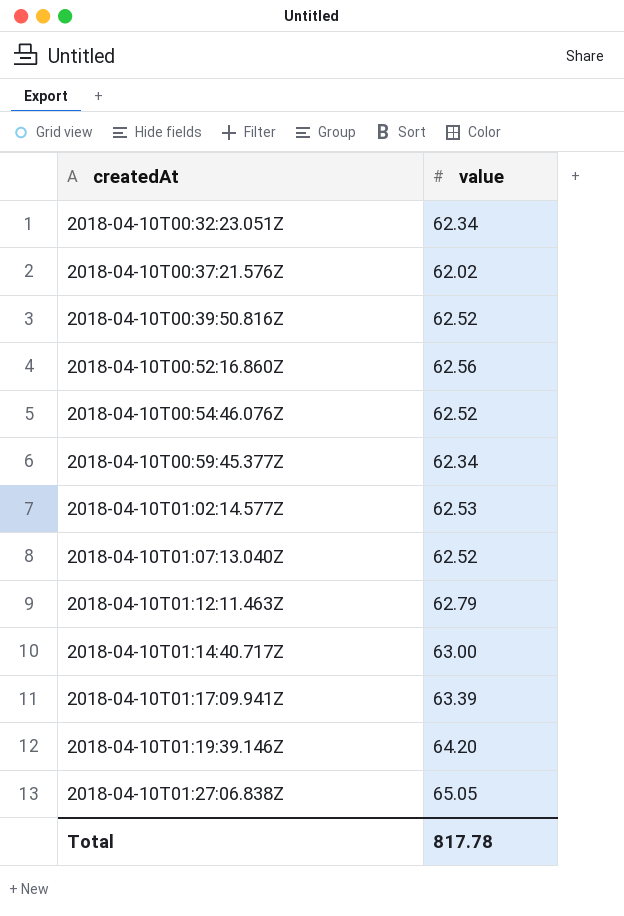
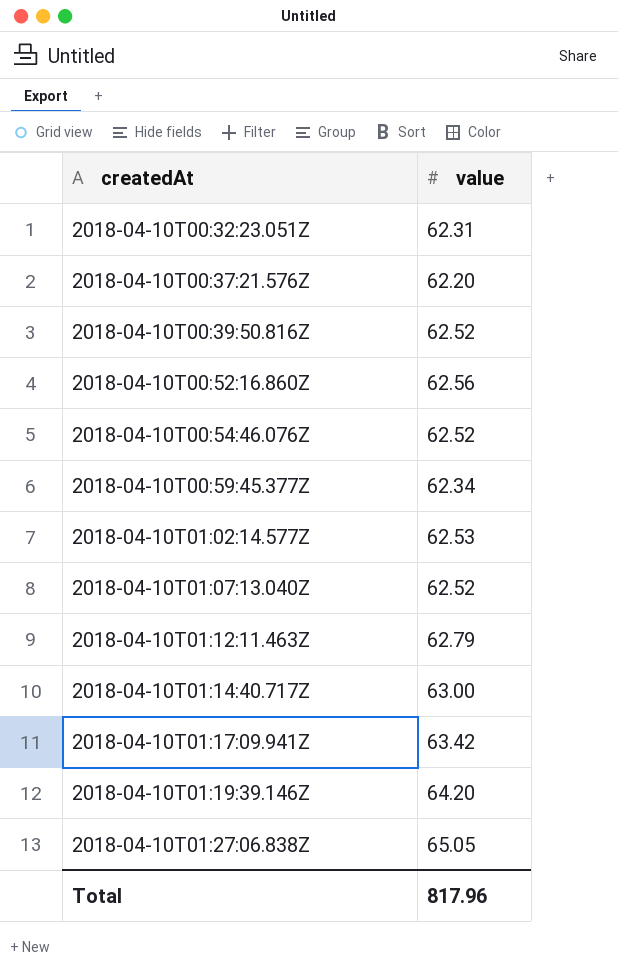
2018-04-10T00:32:23.051Z | value: 62.34 -> 62.31
2018-04-10T00:37:21.576Z | value: 62.02 -> 62.20
2018-04-10T01:17:09.941Z | value: 63.39 -> 63.42
Total | value: 817.78 -> 817.96

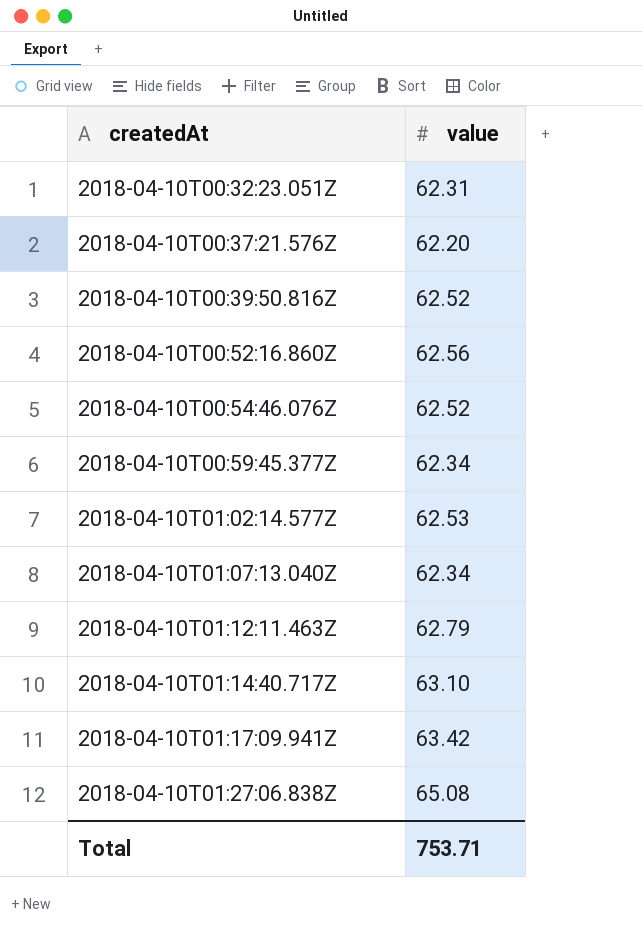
row 2018-04-10T01:19:39.146Z: 64.20 -> none
2018-04-10T01:07:13.040Z | value: 62.52 -> 62.34
2018-04-10T01:14:40.717Z | value: 63.00 -> 63.10
2018-04-10T01:27:06.838Z | value: 65.05 -> 65.08
Total | value: 817.96 -> 753.71

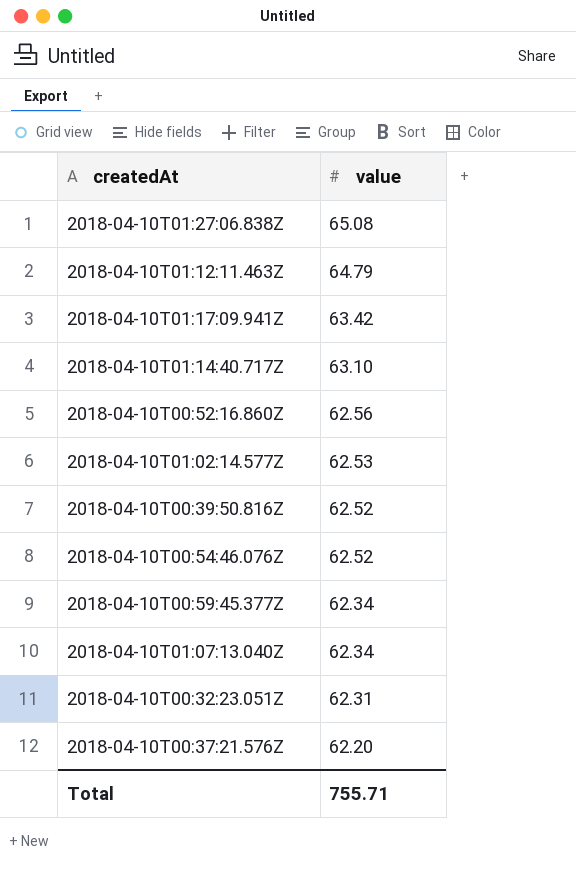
row order: createdAt ascending -> value descending
2018-04-10T01:12:11.463Z | value: 62.79 -> 64.79
Total | value: 753.71 -> 755.71

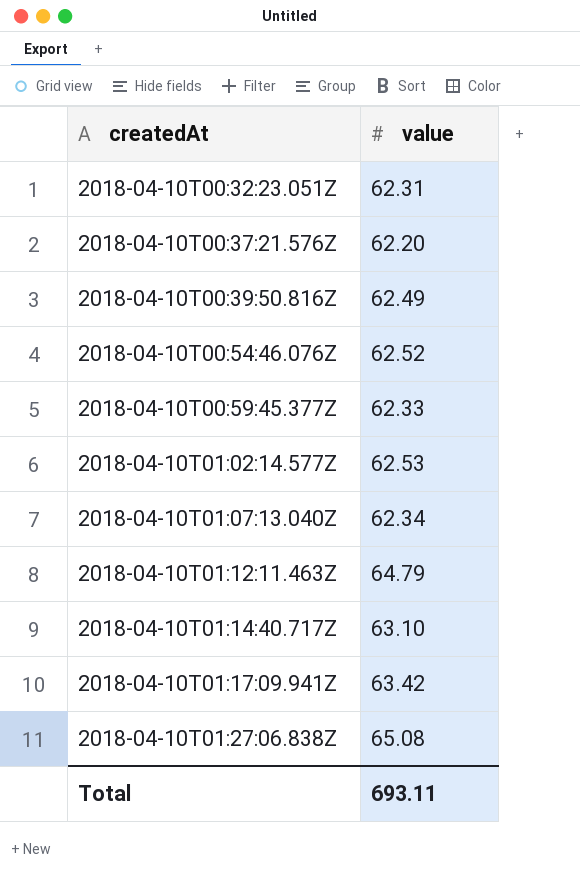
row order: value descending -> createdAt ascending
row 2018-04-10T00:52:16.860Z: 62.56 -> none
2018-04-10T00:39:50.816Z | value: 62.52 -> 62.49
2018-04-10T00:59:45.377Z | value: 62.34 -> 62.33
Total | value: 755.71 -> 693.11

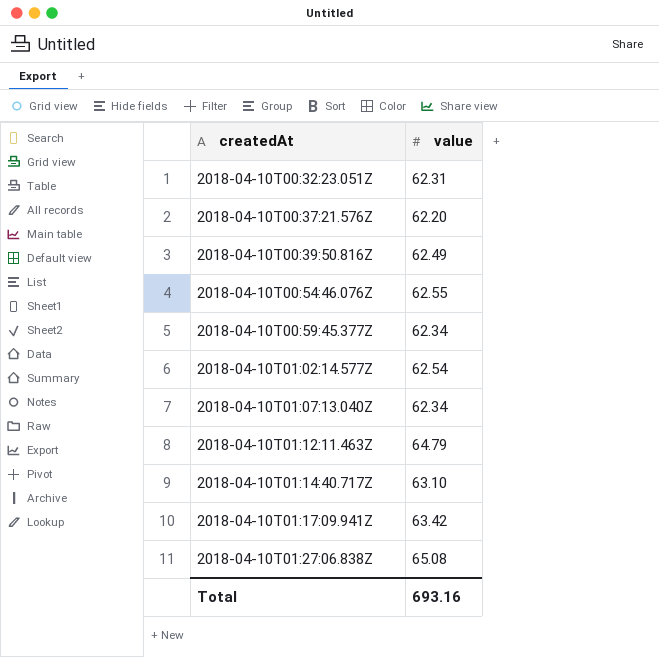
2018-04-10T00:54:46.076Z | value: 62.52 -> 62.55
2018-04-10T00:59:45.377Z | value: 62.33 -> 62.34
2018-04-10T01:02:14.577Z | value: 62.53 -> 62.54
Total | value: 693.11 -> 693.16

